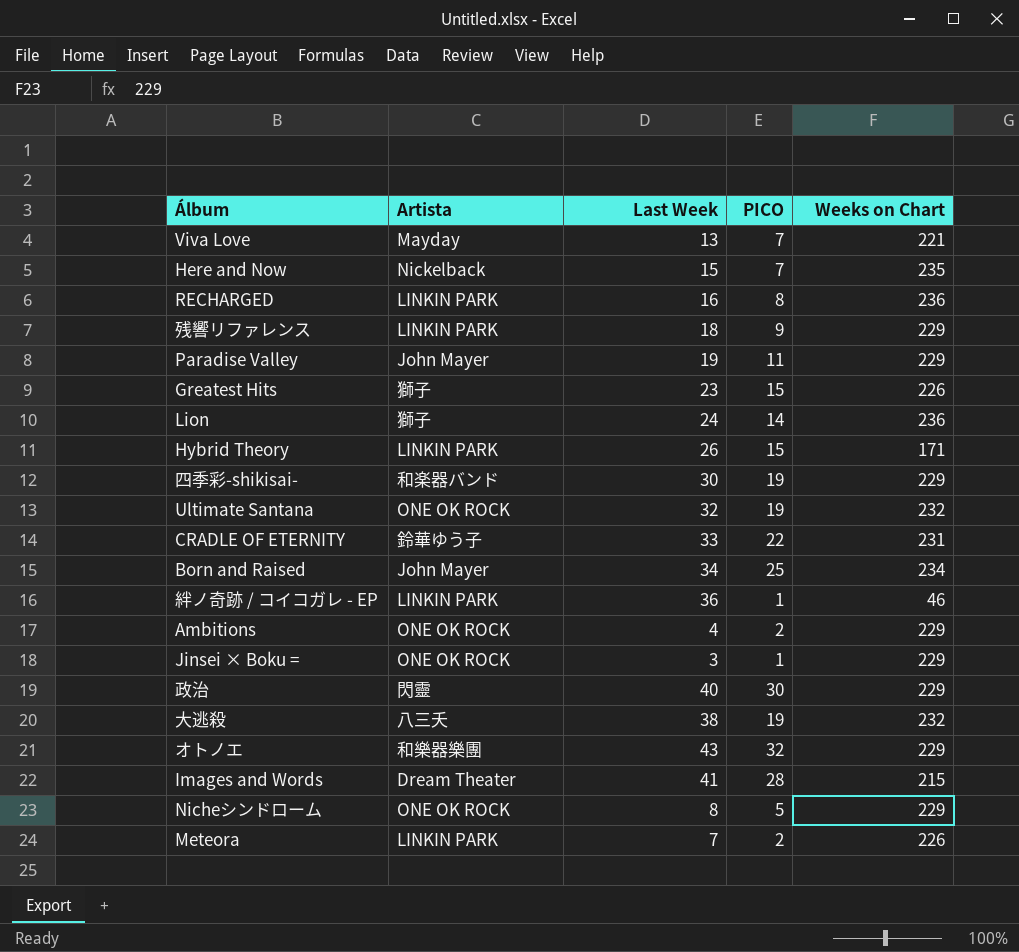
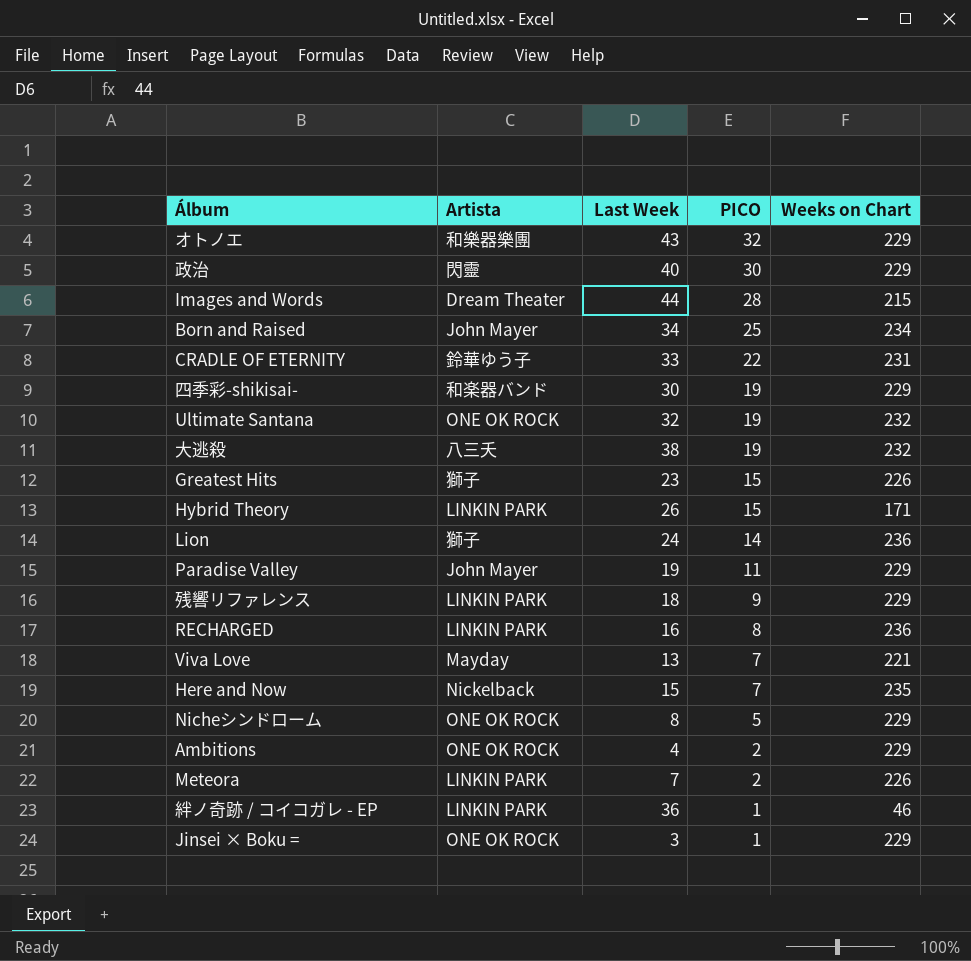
row order: none -> PICO descending
Images and Words | Last Week: 41 -> 44

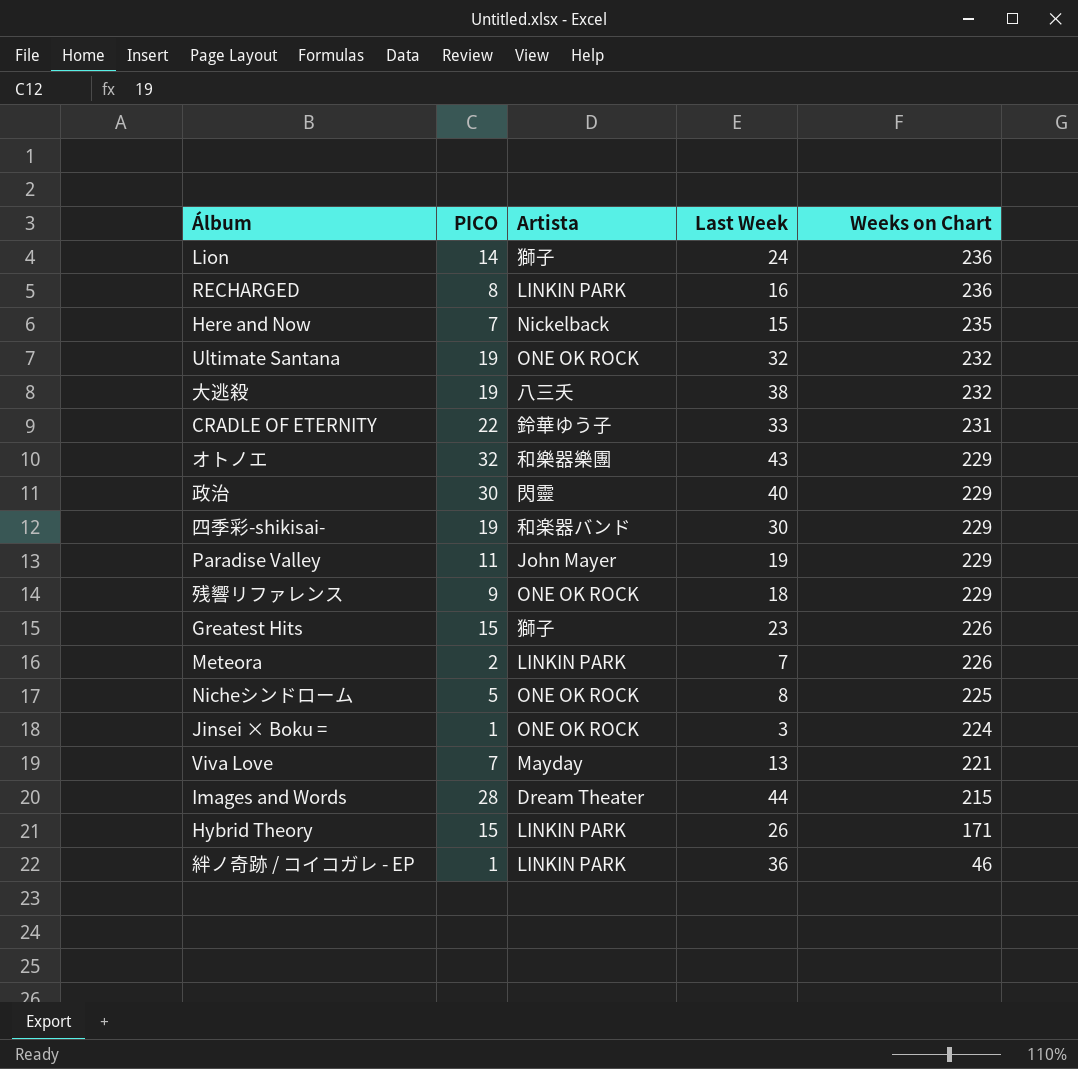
row order: PICO descending -> Weeks on Chart descending
column PICO | position: 4 -> 2
row Born and Raised: John Mayer | 34 | 25 | 234 -> none
row Ambitions: ONE OK ROCK | 4 | 2 | 229 -> none
残響リファレンス | Artista: LINKIN PARK -> ONE OK ROCK
Nicheシンドローム | Weeks on Chart: 229 -> 225
Jinsei × Boku = | Weeks on Chart: 229 -> 224

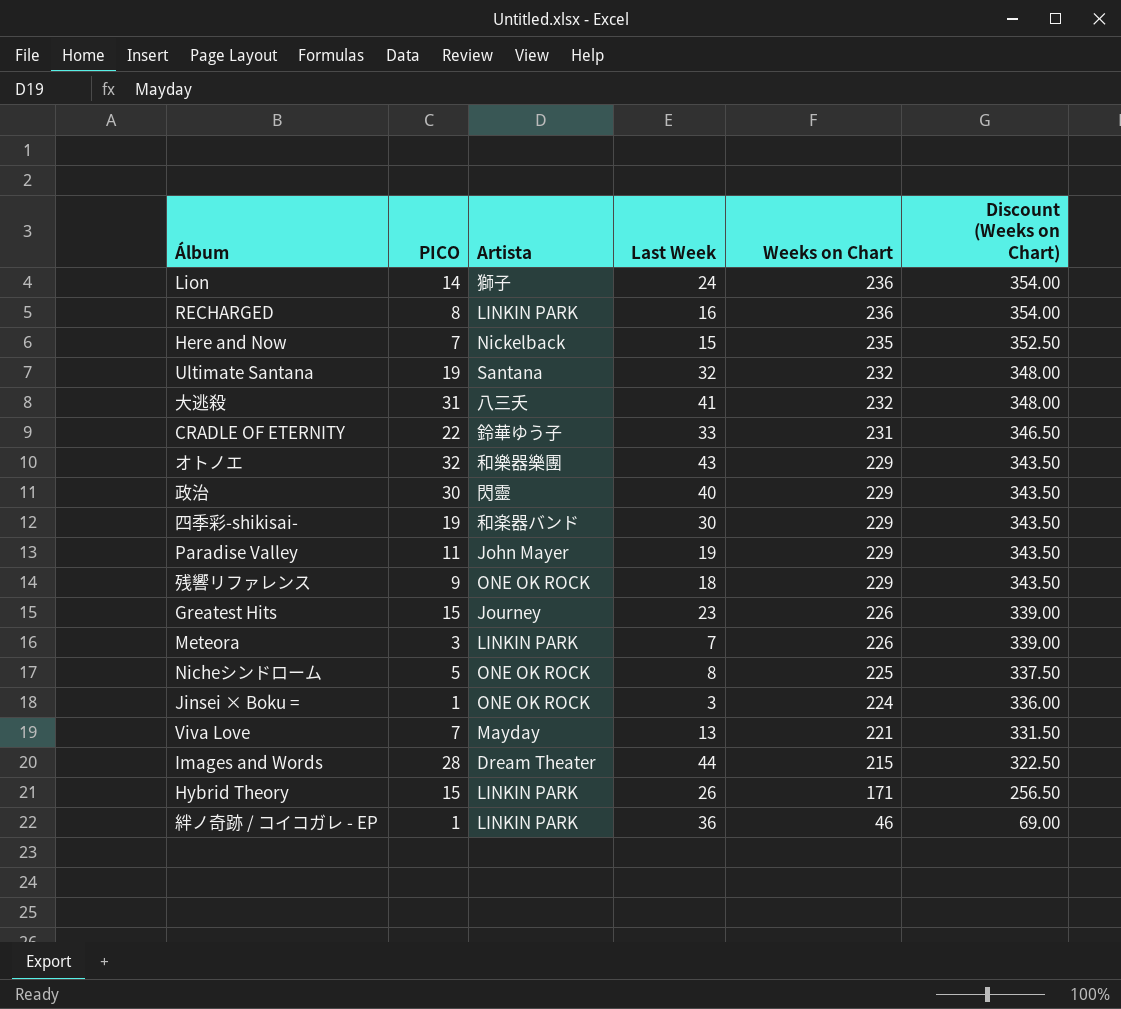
column Discount (Weeks on Chart) | formula: none -> [Weeks on Chart] * 1.5
Ultimate Santana | Artista: ONE OK ROCK -> Santana
大逃殺 | PICO: 19 -> 31
大逃殺 | Last Week: 38 -> 41
Greatest Hits | Artista: 獅子 -> Journey
Meteora | PICO: 2 -> 3

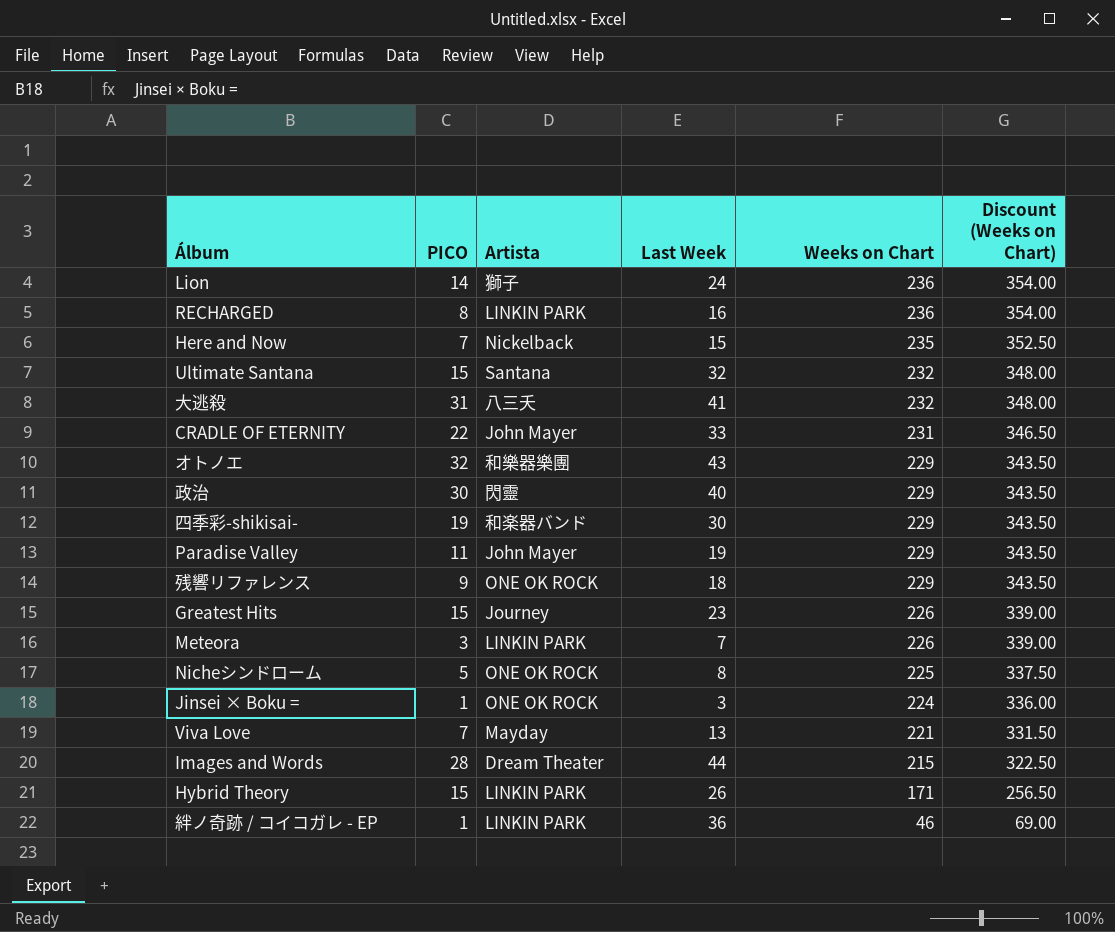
Ultimate Santana | PICO: 19 -> 15
CRADLE OF ETERNITY | Artista: 鈴華ゆう子 -> John Mayer

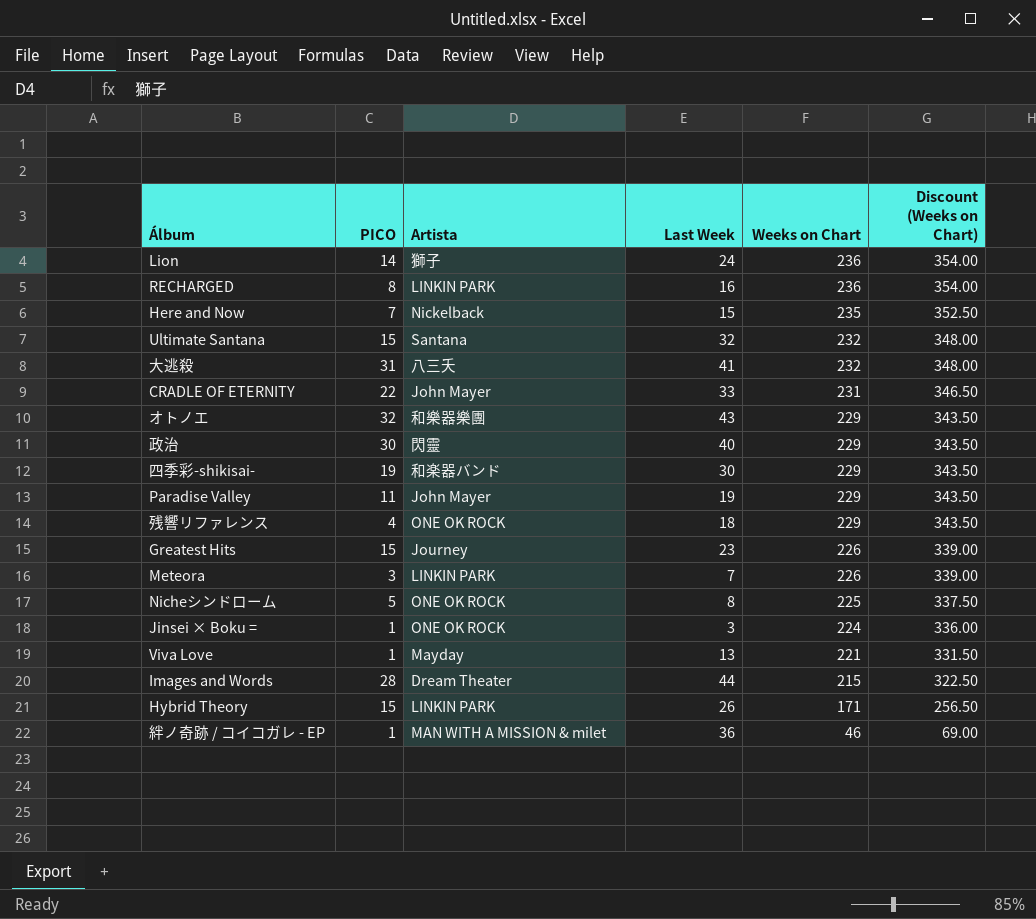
残響リファレンス | PICO: 9 -> 4
Viva Love | PICO: 7 -> 1
絆ノ奇跡 / コイコガレ - EP | Artista: LINKIN PARK -> MAN WITH A MISSION & milet

